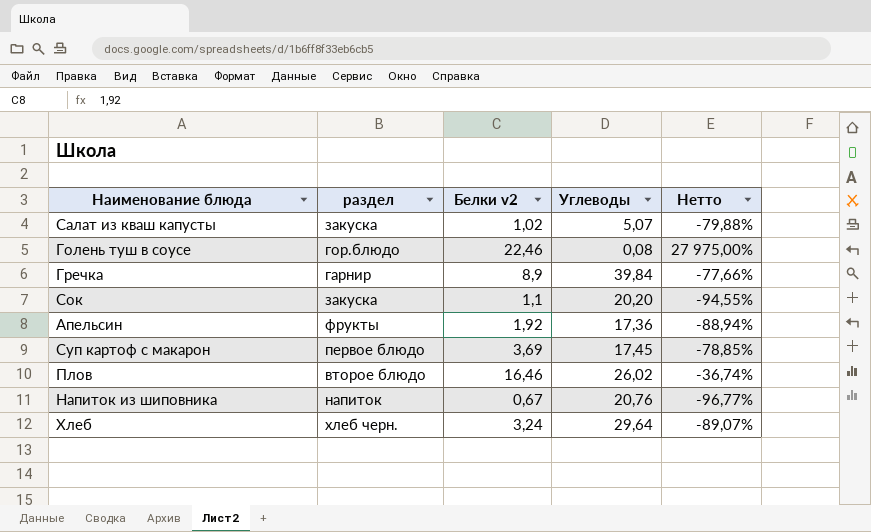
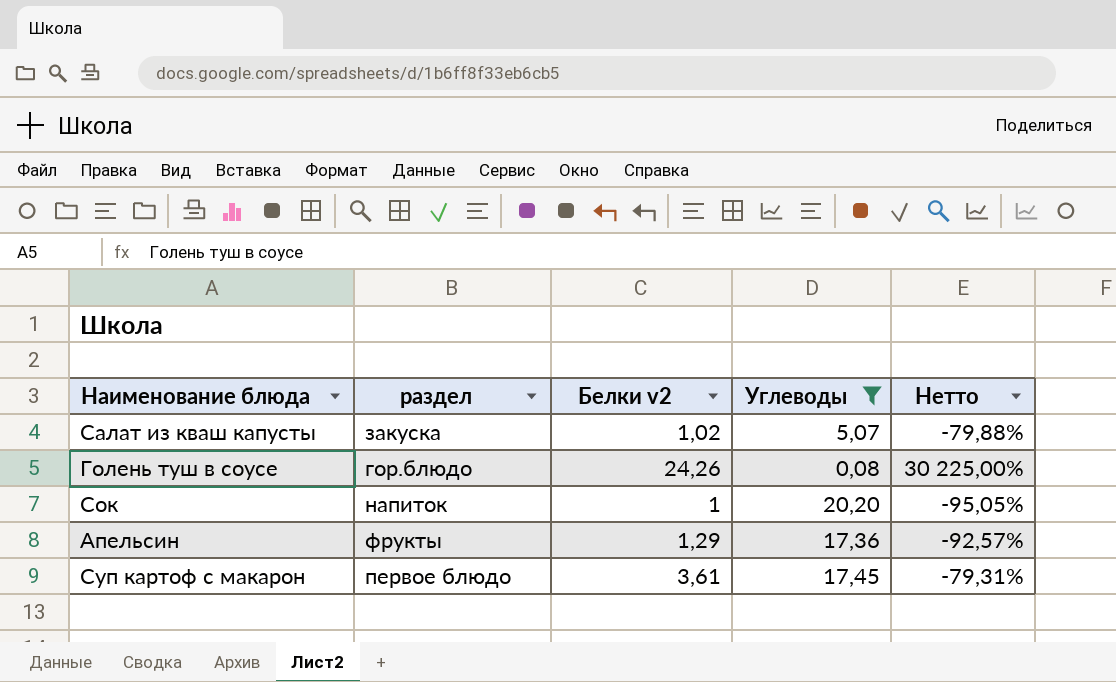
filter: none -> Углеводы <= 20,20
Голень туш в соусе | Белки v2: 22,46 -> 24,26
Голень туш в соусе | Нетто: 27 975,00% -> 30 225,00%
Сок | раздел: закуска -> напиток
Сок | Белки v2: 1,1 -> 1
Сок | Нетто: -94,55% -> -95,05%
Апельсин | Белки v2: 1,92 -> 1,29
Апельсин | Нетто: -88,94% -> -92,57%
Суп картоф с макарон | Белки v2: 3,69 -> 3,61
Суп картоф с макарон | Нетто: -78,85% -> -79,31%

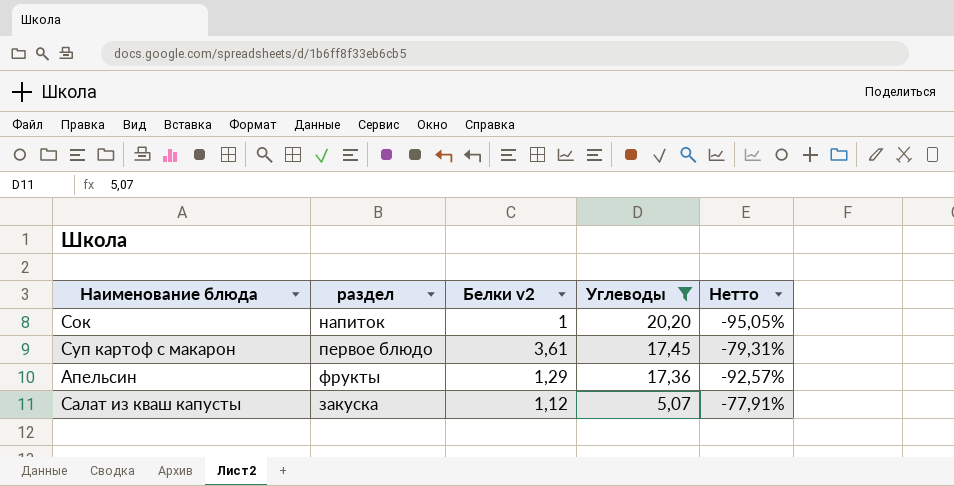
row order: none -> Углеводы descending
row Голень туш в соусе: гор.блюдо | 24,26 | 0,08 | 30 225,00% -> none
Салат из кваш капусты | Белки v2: 1,02 -> 1,12
Салат из кваш капусты | Нетто: -79,88% -> -77,91%

